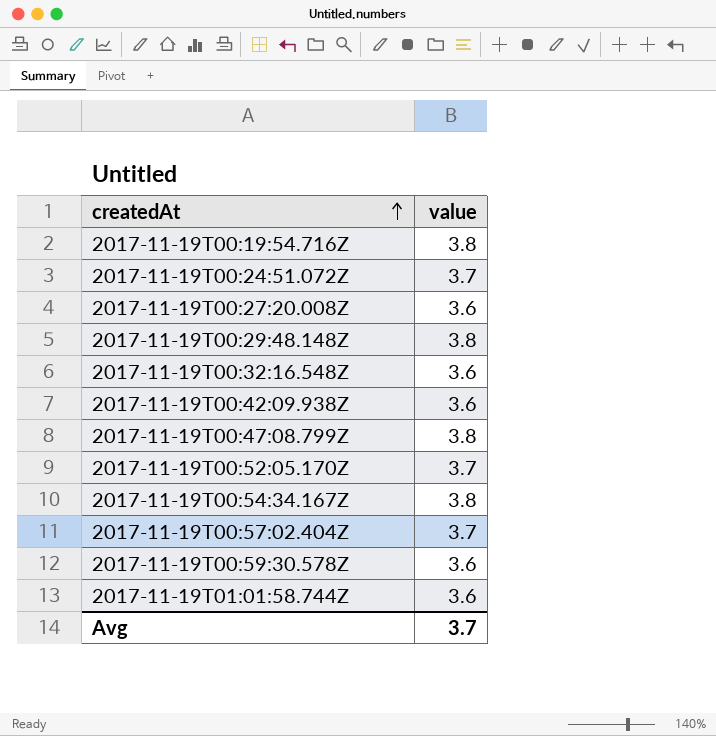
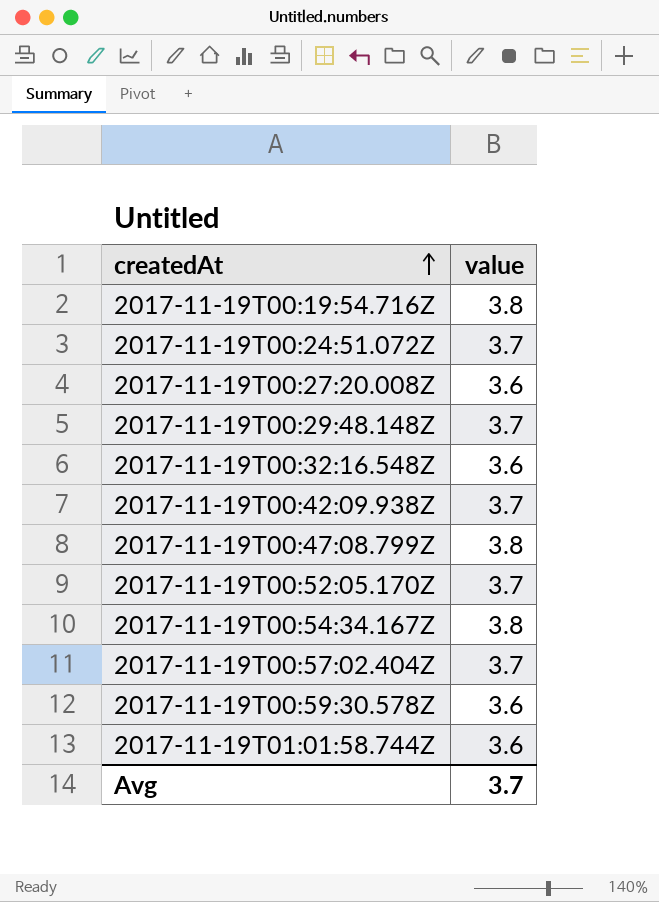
2017-11-19T00:29:48.148Z | value: 3.8 -> 3.7
2017-11-19T00:42:09.938Z | value: 3.6 -> 3.7

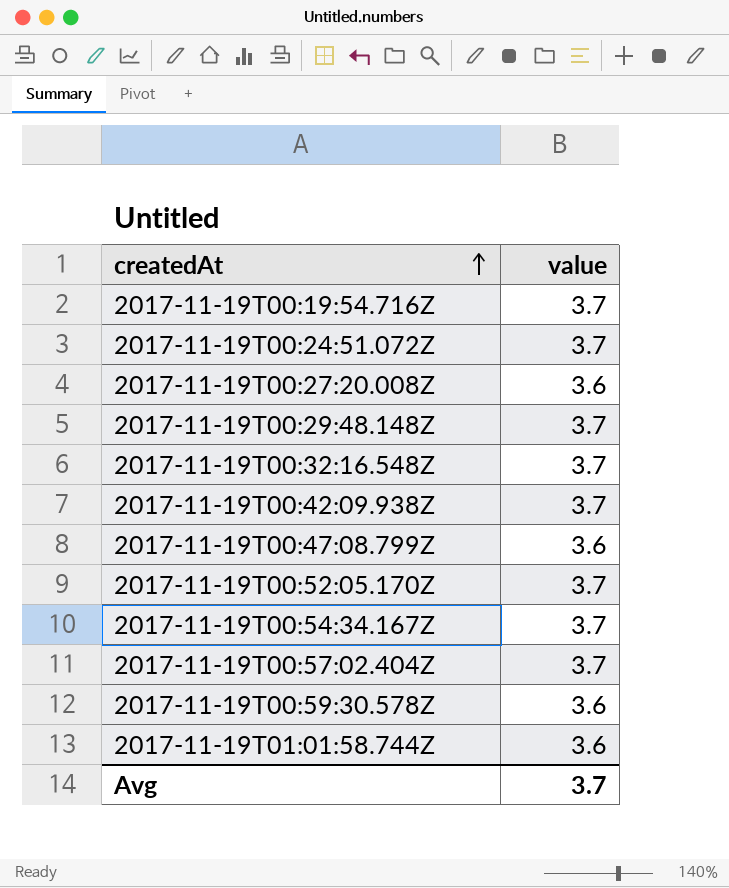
2017-11-19T00:19:54.716Z | value: 3.8 -> 3.7
2017-11-19T00:32:16.548Z | value: 3.6 -> 3.7
2017-11-19T00:47:08.799Z | value: 3.8 -> 3.6
2017-11-19T00:54:34.167Z | value: 3.8 -> 3.7

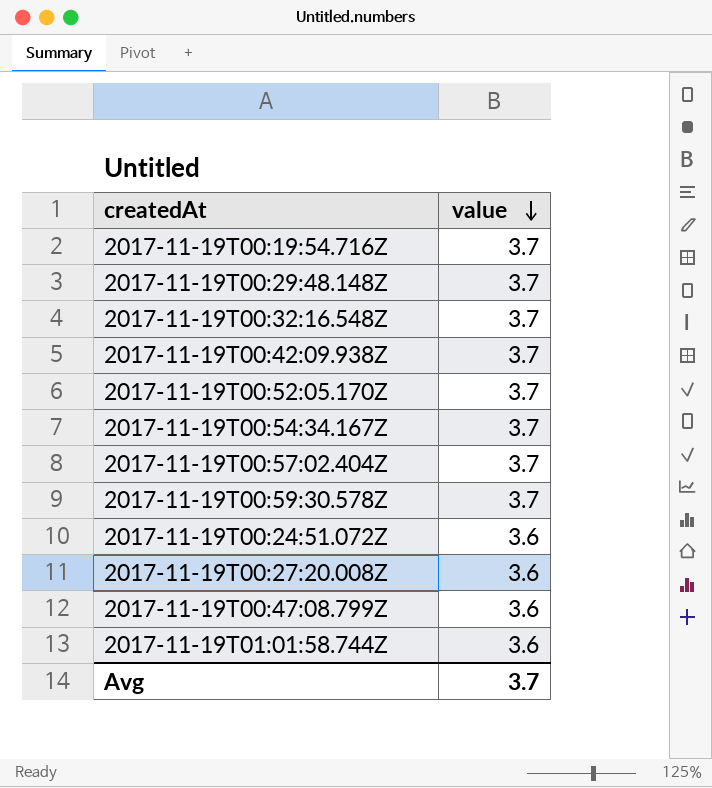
row order: createdAt ascending -> value descending
2017-11-19T00:59:30.578Z | value: 3.6 -> 3.7
2017-11-19T00:24:51.072Z | value: 3.7 -> 3.6

